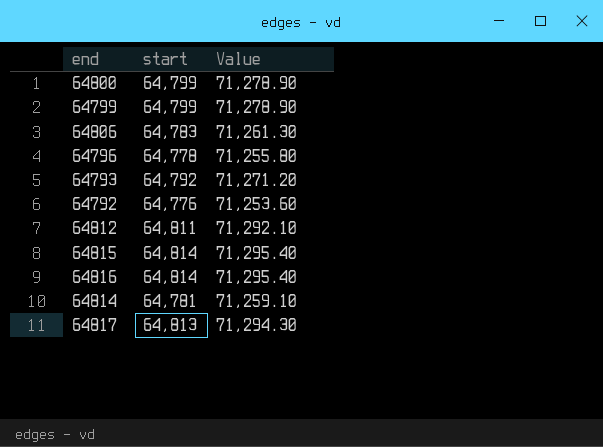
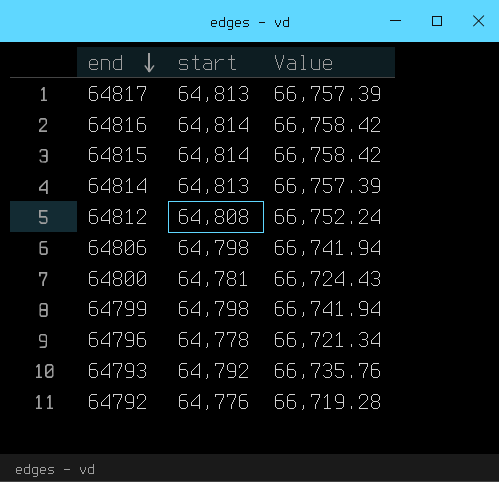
row order: none -> end descending
column Value | formula: [start] * 1.1 -> [start] * 1.03
64814 | start: 64,781 -> 64,813
64812 | start: 64,811 -> 64,808
64806 | start: 64,783 -> 64,798
64800 | start: 64,799 -> 64,781
64799 | start: 64,799 -> 64,798

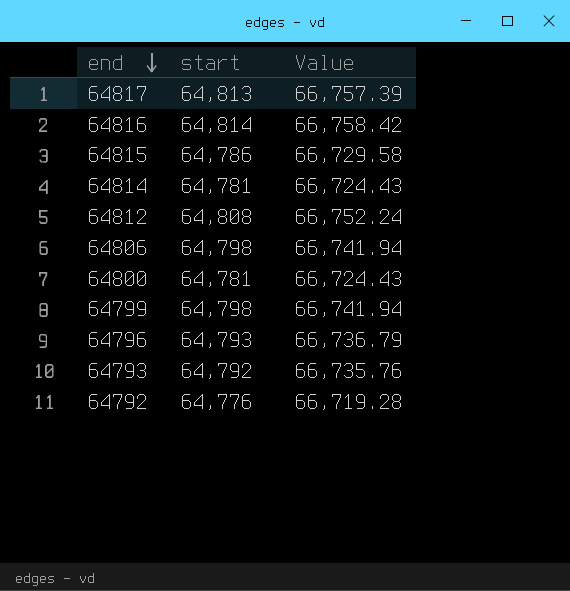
64815 | start: 64,814 -> 64,786
64815 | Value: 66,758.42 -> 66,729.58
64814 | start: 64,813 -> 64,781
64814 | Value: 66,757.39 -> 66,724.43
64796 | start: 64,778 -> 64,793
64796 | Value: 66,721.34 -> 66,736.79

